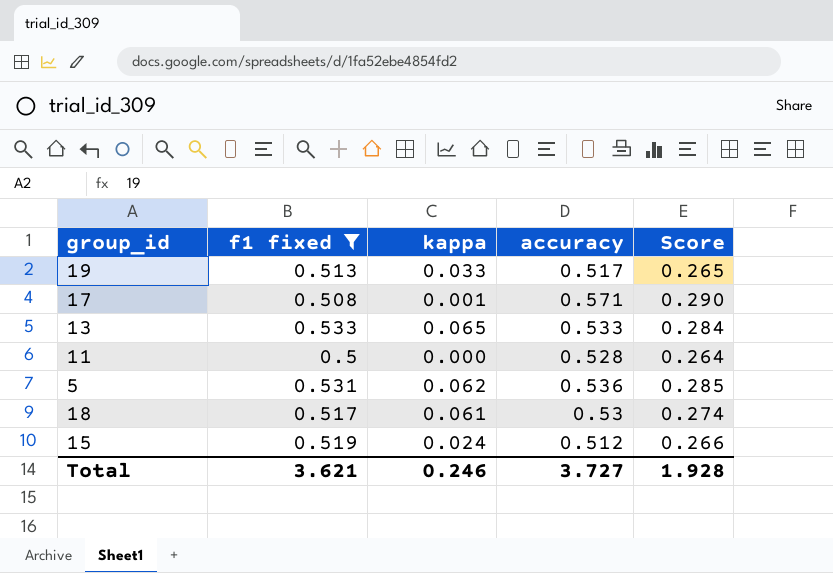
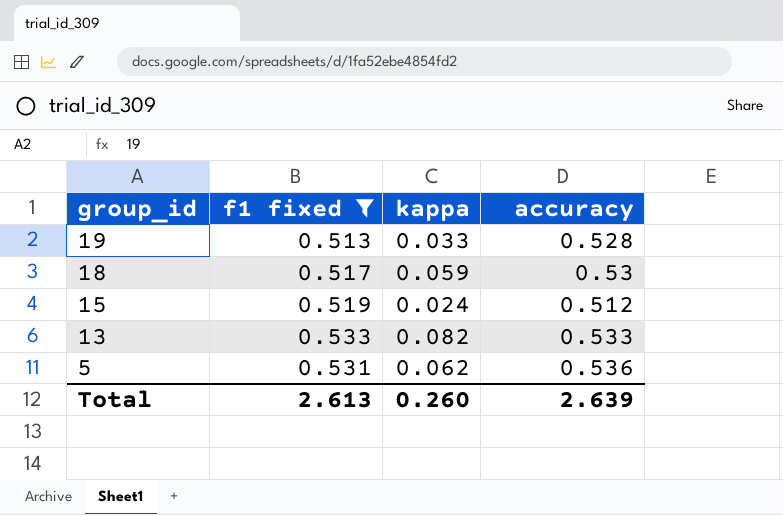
row order: none -> group_id descending
column Score | formula: [f1 fixed] * [accuracy] -> none
row 17: 0.508 | 0.001 | 0.571 | 0.290 -> none
row 11: 0.5 | 0.000 | 0.528 | 0.264 -> none
19 | accuracy: 0.517 -> 0.528
18 | kappa: 0.061 -> 0.059
13 | kappa: 0.065 -> 0.082
Total | f1 fixed: 3.621 -> 2.613
Total | kappa: 0.246 -> 0.260
Total | accuracy: 3.727 -> 2.639

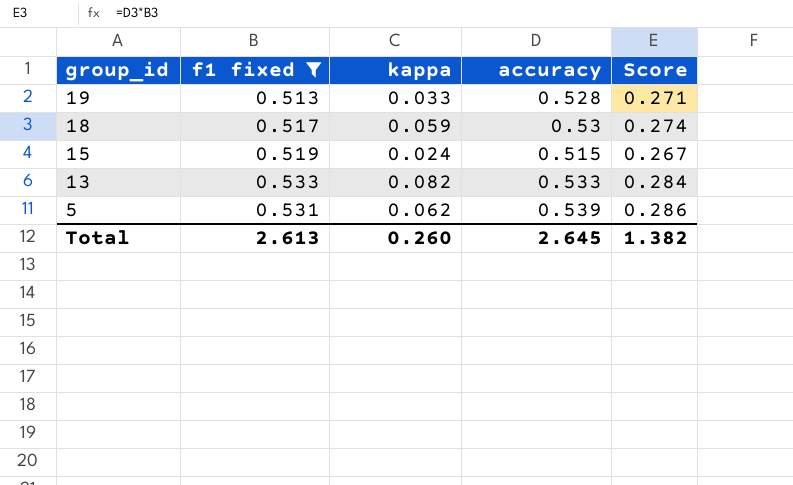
column Score | formula: none -> [f1 fixed] * [accuracy]
15 | accuracy: 0.512 -> 0.515
5 | accuracy: 0.536 -> 0.539
Total | accuracy: 2.639 -> 2.645

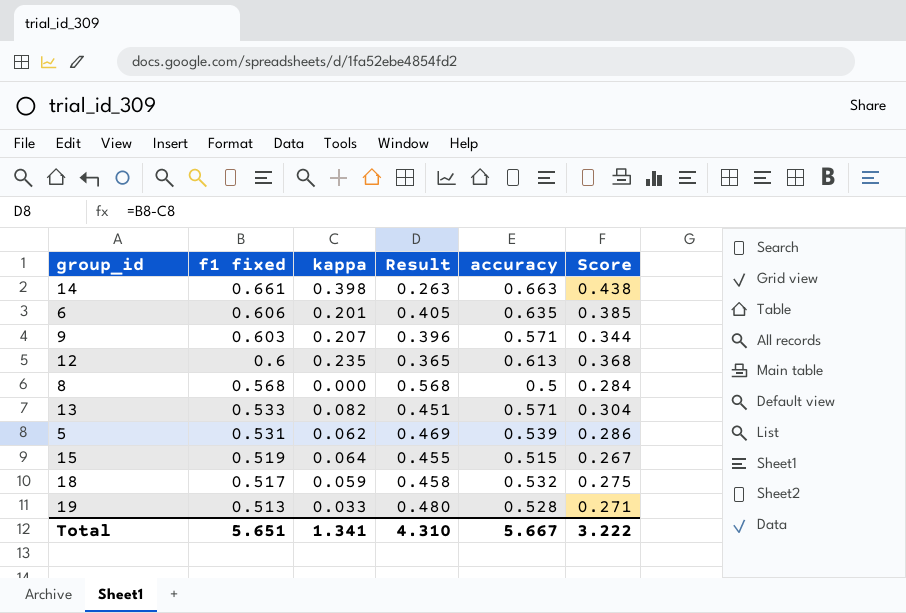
filter: f1 fixed <= 0.533 -> none
row order: group_id descending -> f1 fixed descending
column Result | formula: none -> [f1 fixed] - [kappa]
13 | accuracy: 0.533 -> 0.571
13 | Score: 0.284 -> 0.304
15 | kappa: 0.024 -> 0.064
18 | accuracy: 0.53 -> 0.532
18 | Score: 0.274 -> 0.275
Total | f1 fixed: 2.613 -> 5.651
Total | kappa: 0.260 -> 1.341
Total | accuracy: 2.645 -> 5.667
Total | Score: 1.382 -> 3.222

